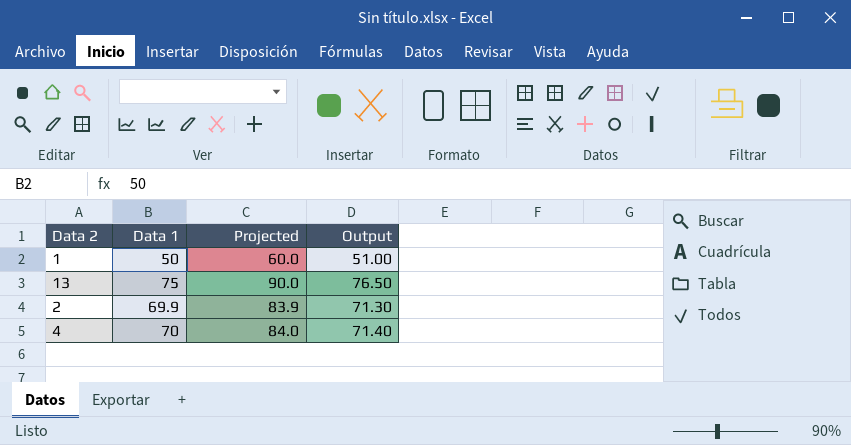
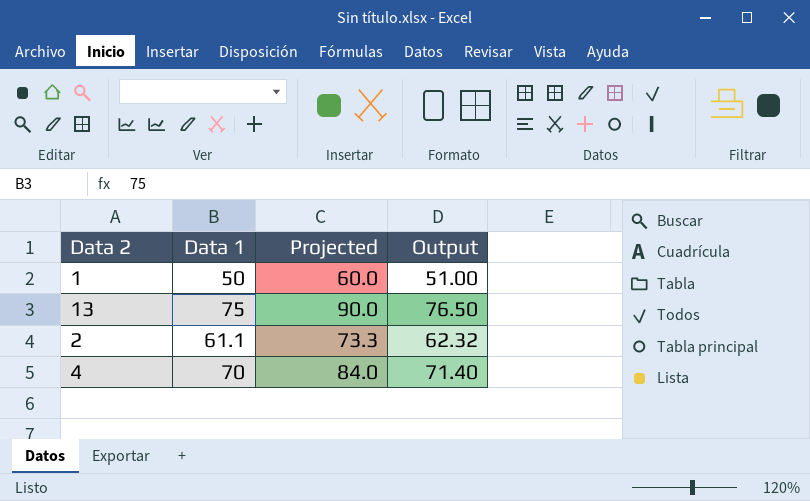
2 | Data 1: 69.9 -> 61.1
2 | Projected: 83.9 -> 73.3
2 | Output: 71.30 -> 62.32

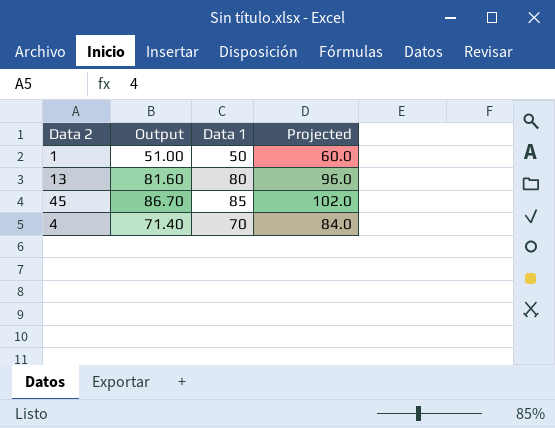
column Output | position: 4 -> 2
row 2: 61.1 | 73.3 | 62.32 -> none
13 | Output: 76.50 -> 81.60
13 | Data 1: 75 -> 80
13 | Projected: 90.0 -> 96.0
row 45: none -> 86.70 | 85 | 102.0

